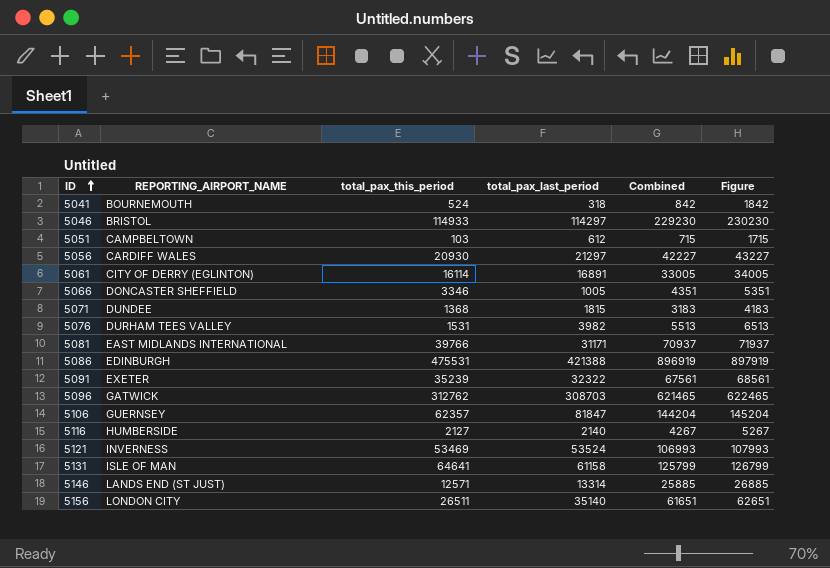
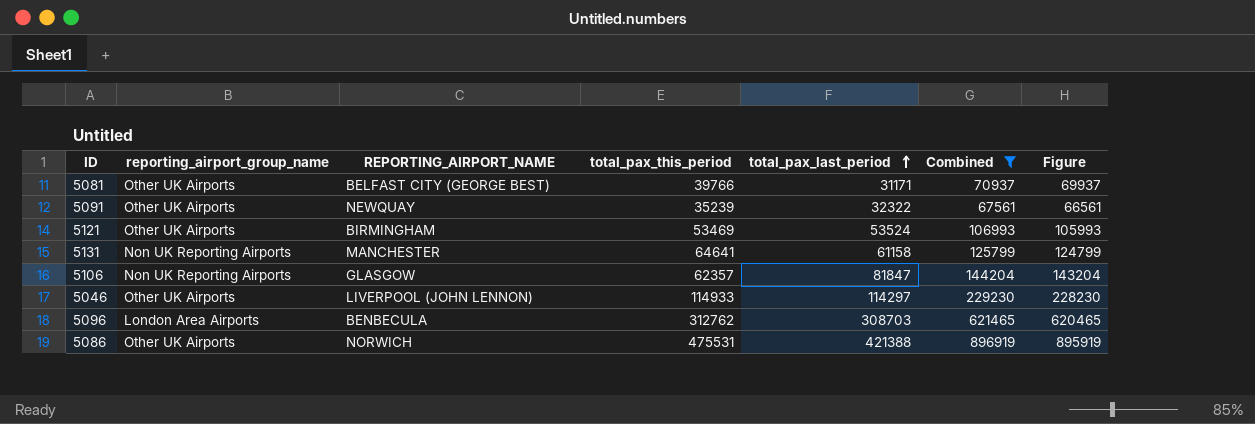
filter: none -> Combined >= 67561
row order: ID ascending -> total_pax_last_period ascending
column reporting_airport_group_name | position: none -> 2
column Figure | formula: [Combined] + 1000 -> [Combined] - 1000
5081 | REPORTING_AIRPORT_NAME: EAST MIDLANDS INTERNATIONAL -> BELFAST CITY (GEORGE BEST)
5091 | REPORTING_AIRPORT_NAME: EXETER -> NEWQUAY
5121 | REPORTING_AIRPORT_NAME: INVERNESS -> BIRMINGHAM
5131 | REPORTING_AIRPORT_NAME: ISLE OF MAN -> MANCHESTER
5106 | REPORTING_AIRPORT_NAME: GUERNSEY -> GLASGOW
5046 | REPORTING_AIRPORT_NAME: BRISTOL -> LIVERPOOL (JOHN LENNON)
5096 | REPORTING_AIRPORT_NAME: GATWICK -> BENBECULA
5086 | REPORTING_AIRPORT_NAME: EDINBURGH -> NORWICH

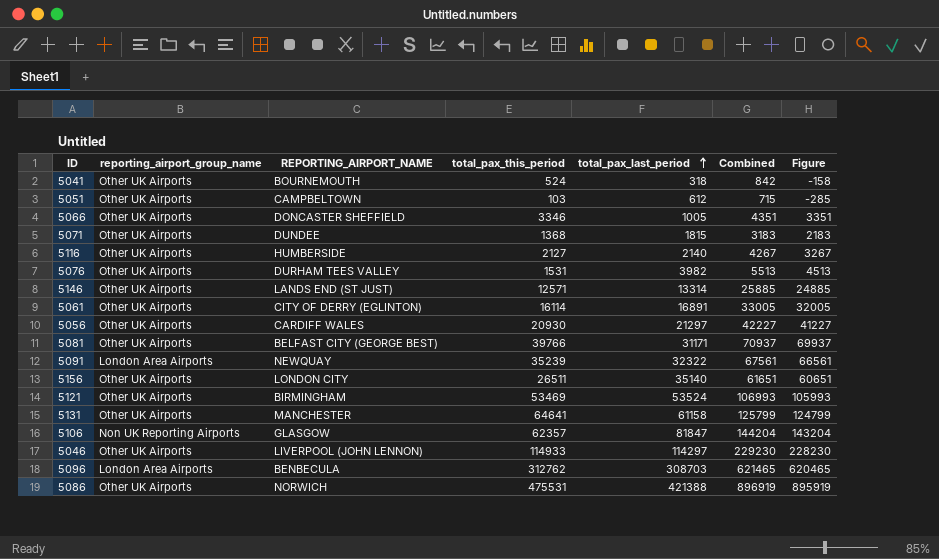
filter: Combined >= 67561 -> none
5091 | reporting_airport_group_name: Other UK Airports -> London Area Airports
5131 | reporting_airport_group_name: Non UK Reporting Airports -> Other UK Airports

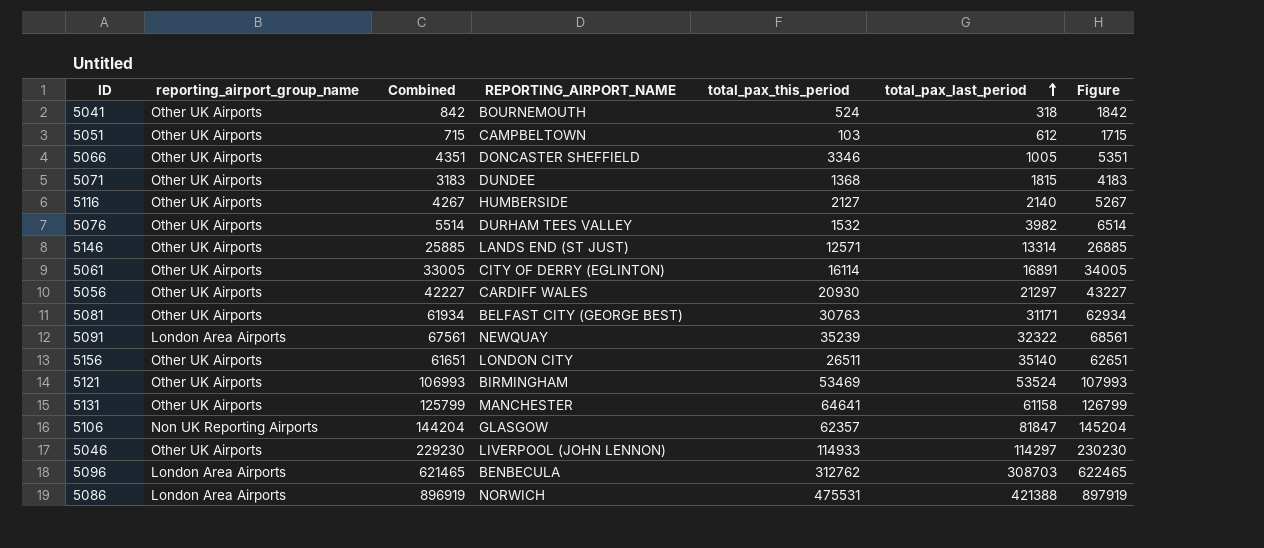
column Combined | position: 6 -> 3
column Figure | formula: [Combined] - 1000 -> [Combined] + 1000
5076 | Combined: 5513 -> 5514
5076 | total_pax_this_period: 1531 -> 1532
5081 | Combined: 70937 -> 61934
5081 | total_pax_this_period: 39766 -> 30763
5086 | reporting_airport_group_name: Other UK Airports -> London Area Airports

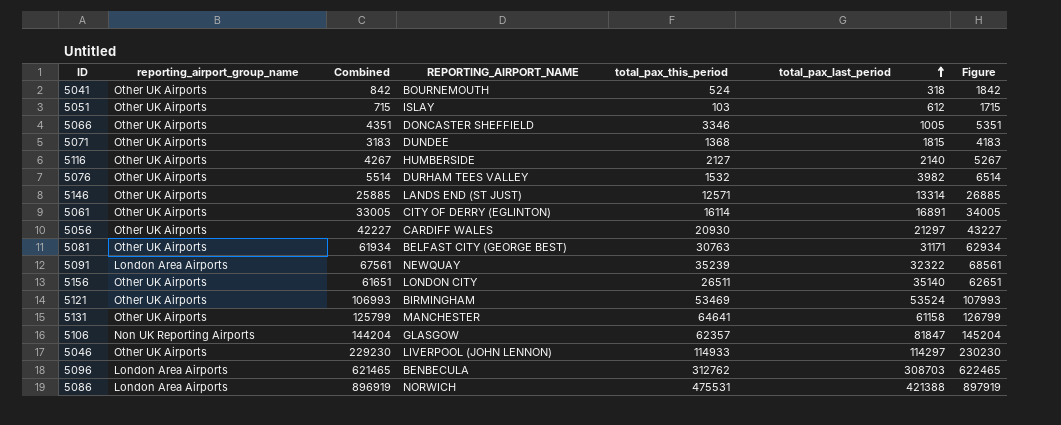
5051 | REPORTING_AIRPORT_NAME: CAMPBELTOWN -> ISLAY

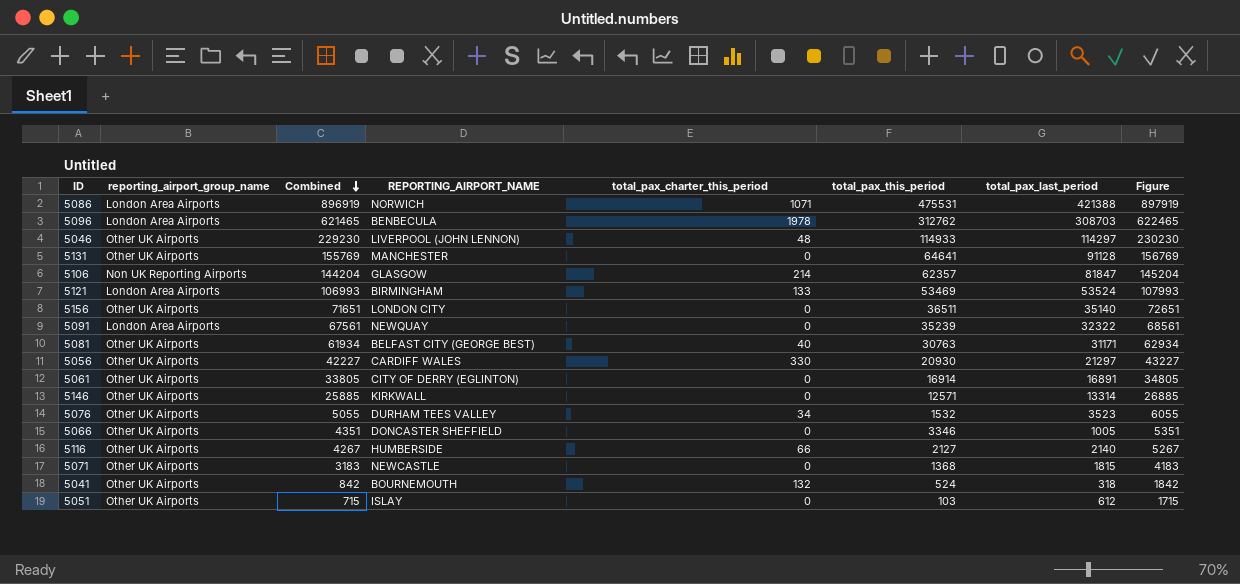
row order: total_pax_last_period ascending -> Combined descending
column total_pax_charter_this_period | position: none -> 5
5131 | Combined: 125799 -> 155769
5131 | total_pax_last_period: 61158 -> 91128
5131 | Figure: 126799 -> 156769
5121 | reporting_airport_group_name: Other UK Airports -> London Area Airports
5156 | Combined: 61651 -> 71651
5156 | total_pax_this_period: 26511 -> 36511
5156 | Figure: 62651 -> 72651
5061 | Combined: 33005 -> 33805
5061 | total_pax_this_period: 16114 -> 16914
5061 | Figure: 34005 -> 34805
5146 | REPORTING_AIRPORT_NAME: LANDS END (ST JUST) -> KIRKWALL
5076 | Combined: 5514 -> 5055
5076 | total_pax_last_period: 3982 -> 3523
5076 | Figure: 6514 -> 6055
5071 | REPORTING_AIRPORT_NAME: DUNDEE -> NEWCASTLE

